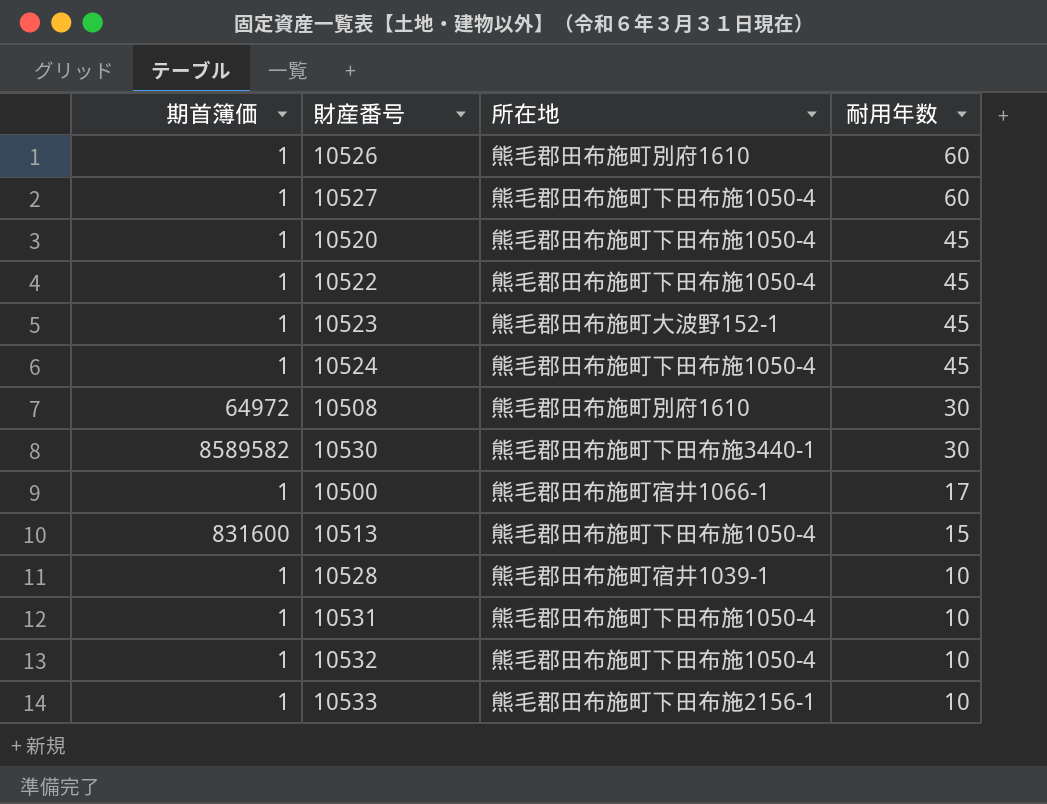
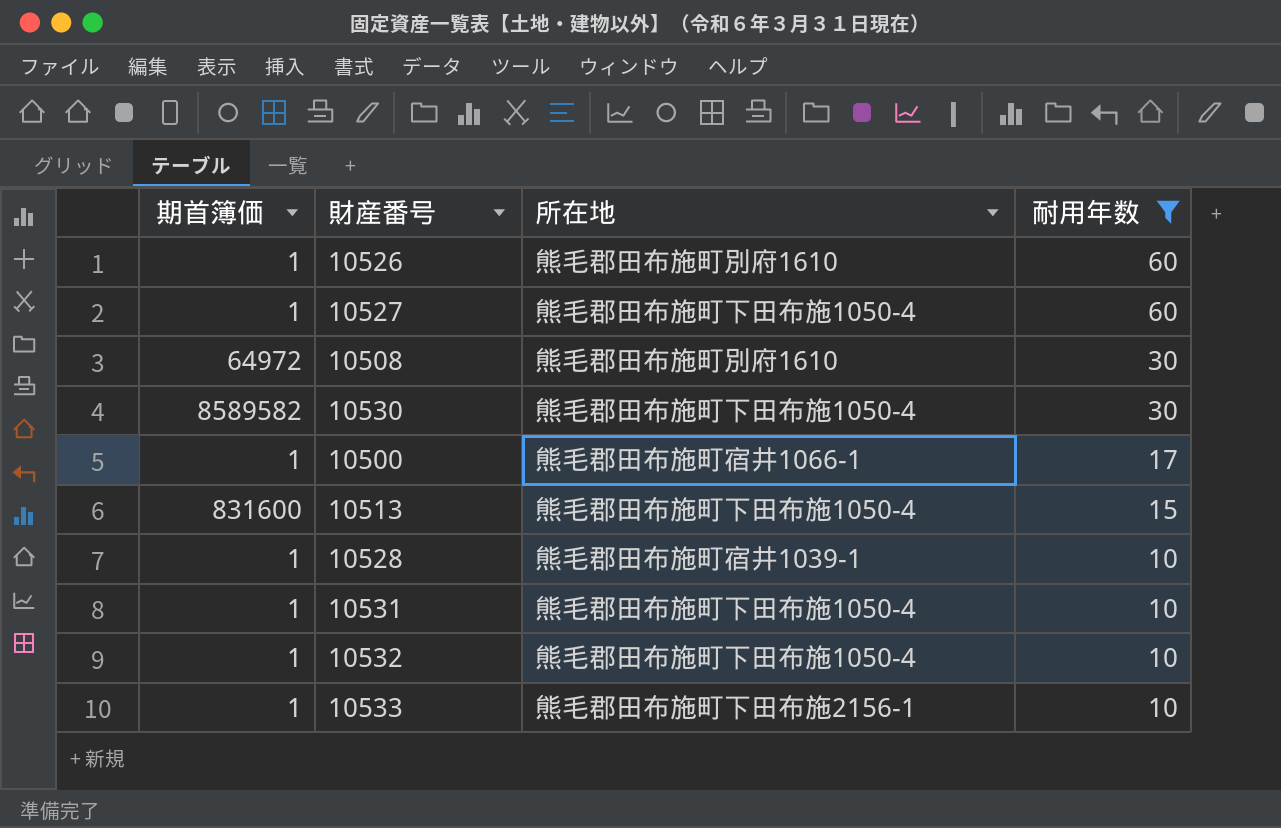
filter: none -> 耐用年数 != 45
10530 | 所在地: 熊毛郡田布施町下田布施3440-1 -> 熊毛郡田布施町下田布施1050-4

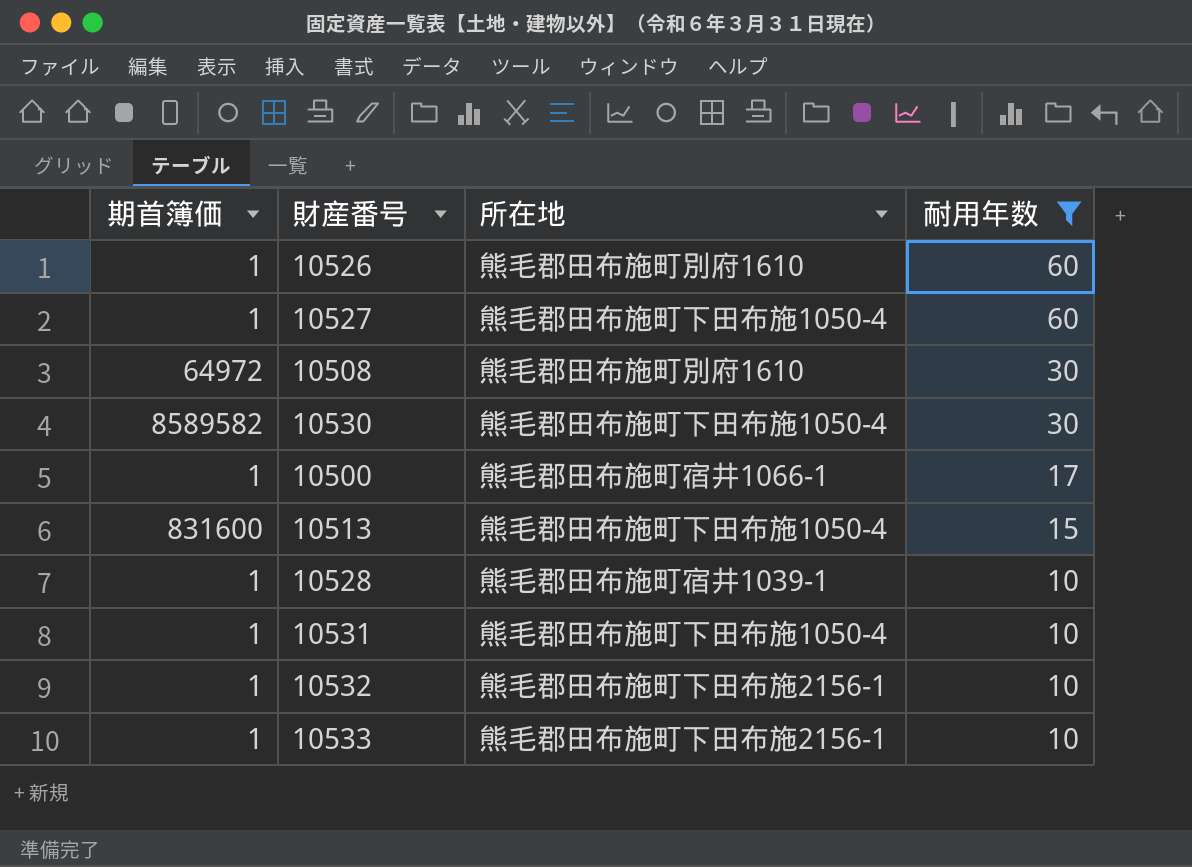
10532 | 所在地: 熊毛郡田布施町下田布施1050-4 -> 熊毛郡田布施町下田布施2156-1

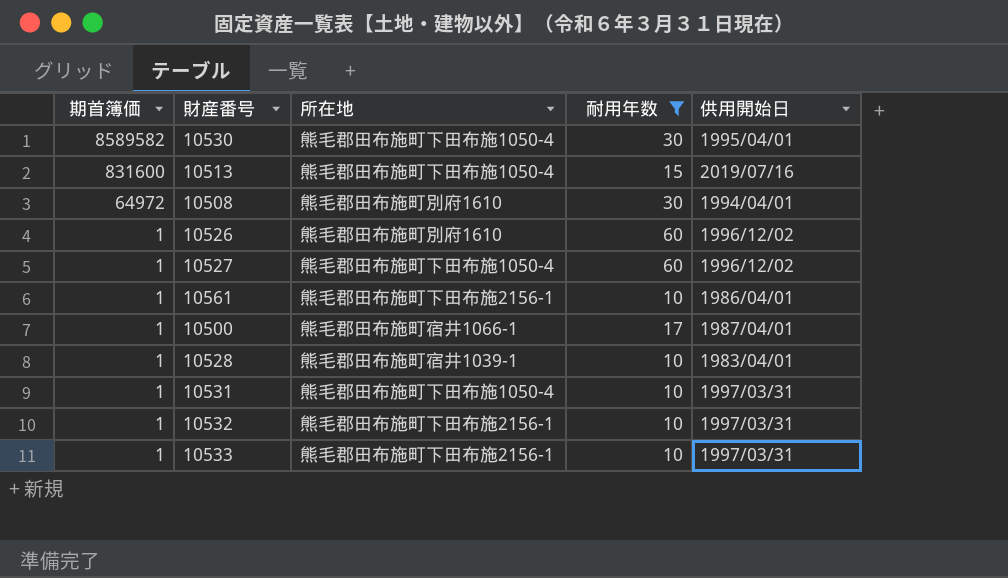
row order: 耐用年数 descending -> 期首簿価 descending
column 供用開始日 | position: none -> 5
row 10561: none -> 1 | 熊毛郡田布施町下田布施2156-1 | 10 | 1986/04/01

